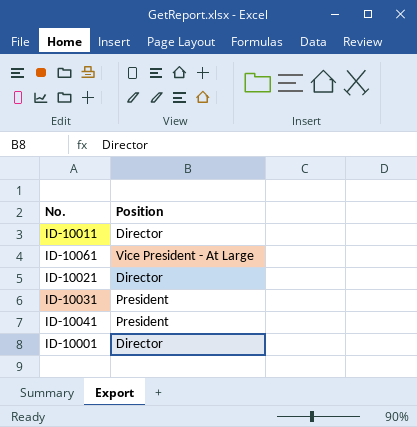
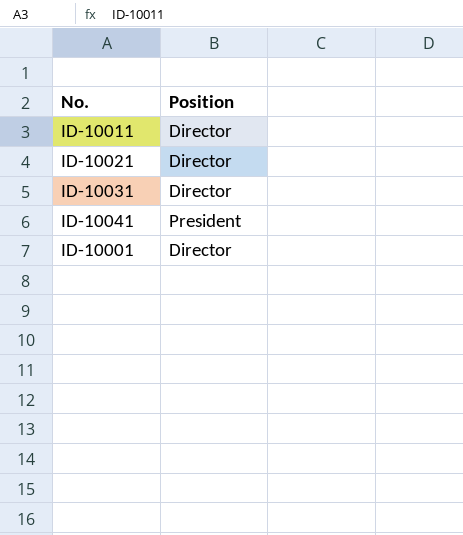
row ID-10061: Vice President - At Large -> none
ID-10031 | Position: President -> Director

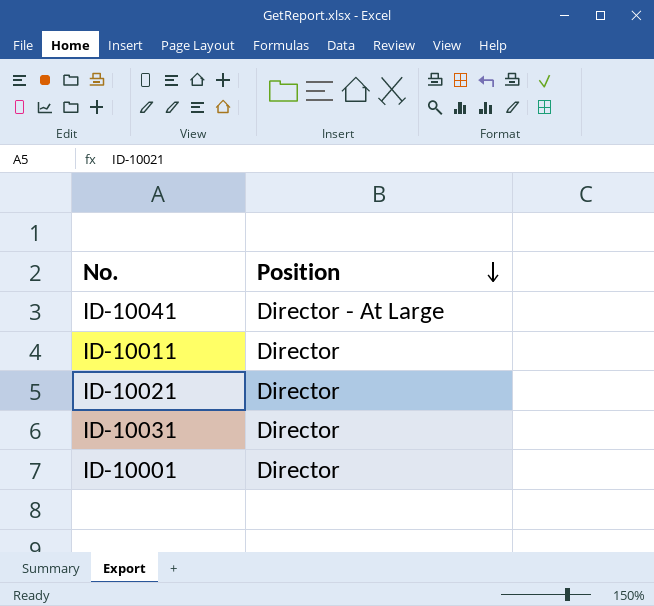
row order: none -> Position descending
ID-10041 | Position: President -> Director - At Large

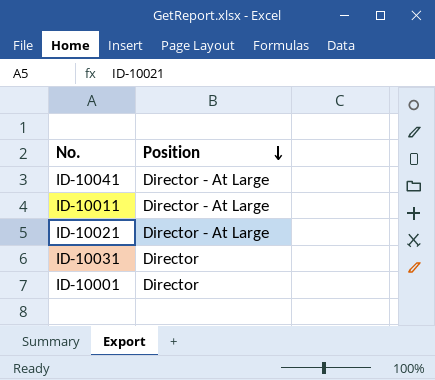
ID-10011 | Position: Director -> Director - At Large
ID-10021 | Position: Director -> Director - At Large

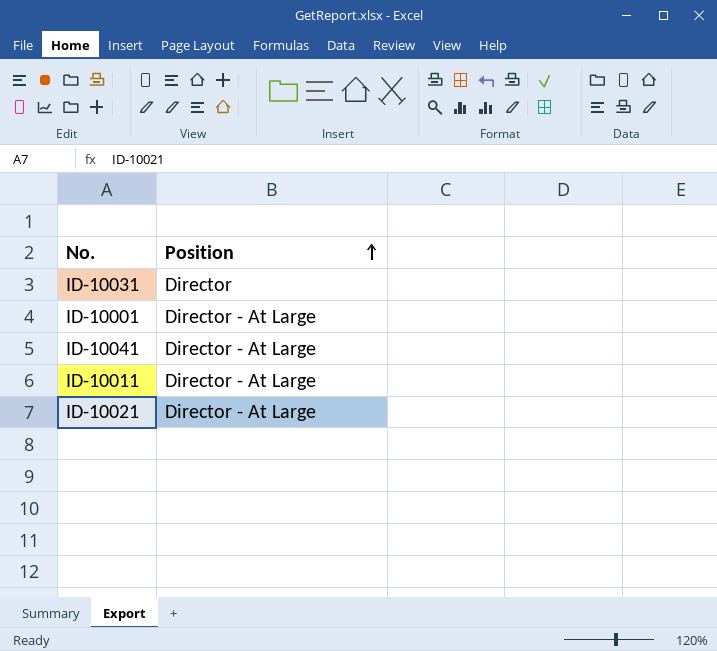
row order: Position descending -> Position ascending
ID-10001 | Position: Director -> Director - At Large

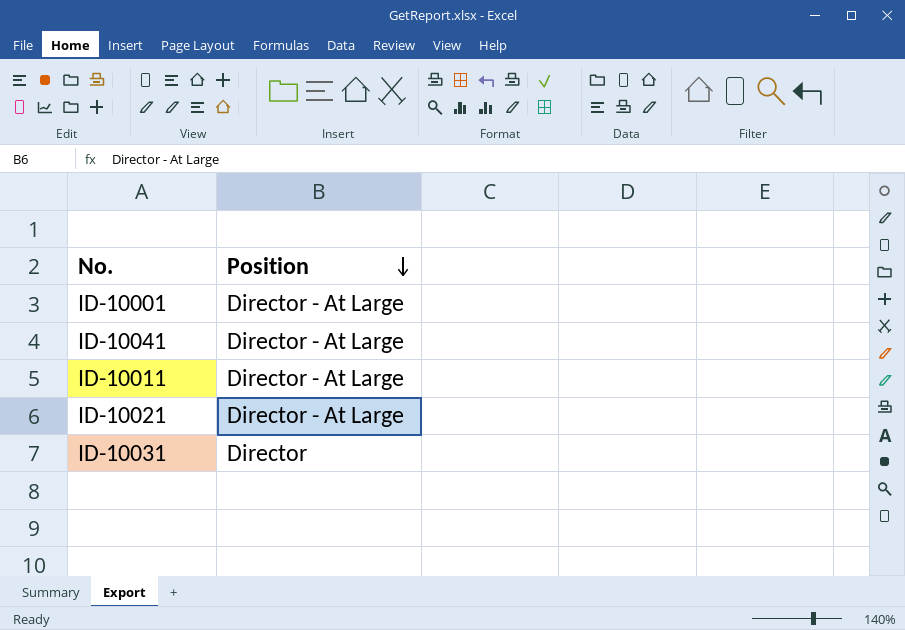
row order: Position ascending -> Position descending

